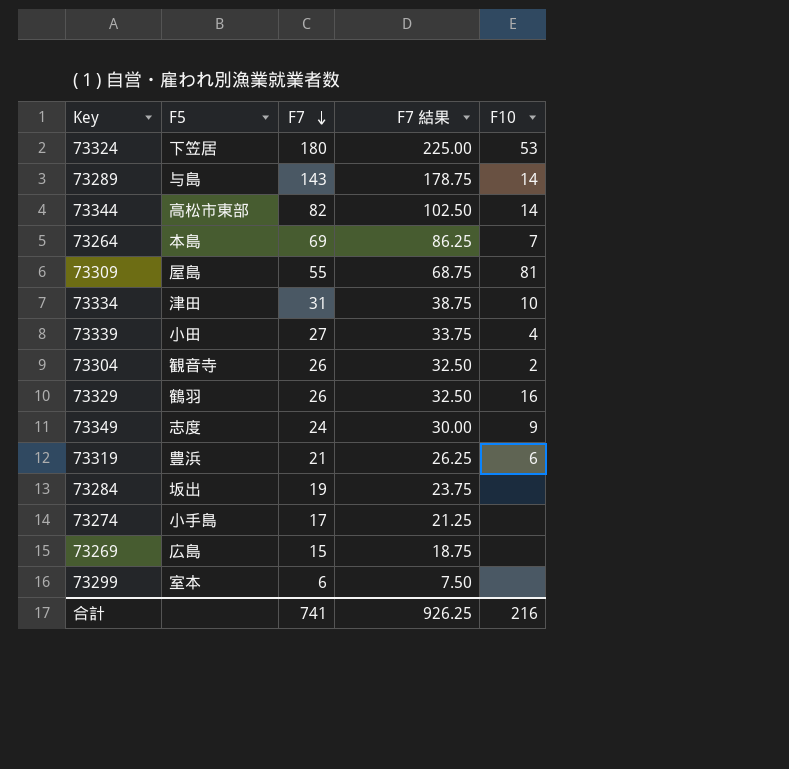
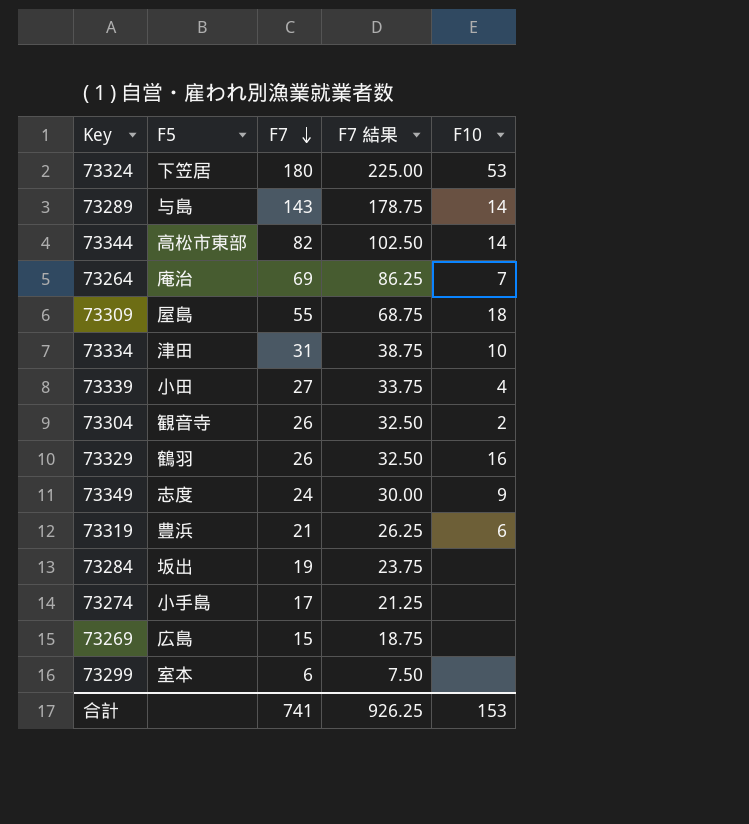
73264 | F5: 本島 -> 庵治
73309 | F10: 81 -> 18
合計 | F10: 216 -> 153

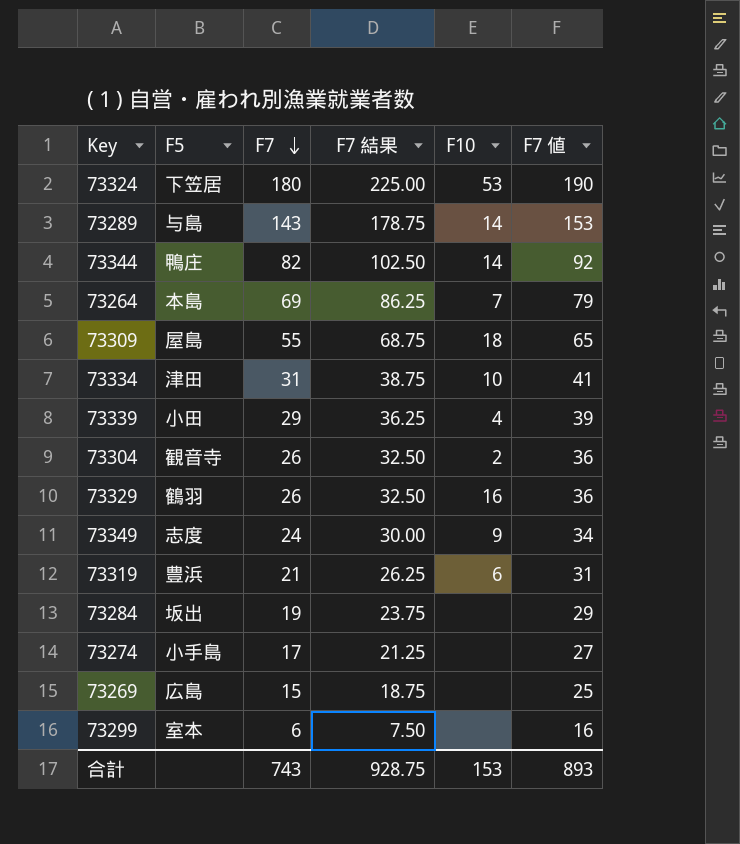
column F7 値 | formula: none -> [F7] + 10
73344 | F5: 高松市東部 -> 鴨庄
73264 | F5: 庵治 -> 本島
73339 | F7: 27 -> 29
73339 | F7 結果: 33.75 -> 36.25
合計 | F7: 741 -> 743
合計 | F7 結果: 926.25 -> 928.75

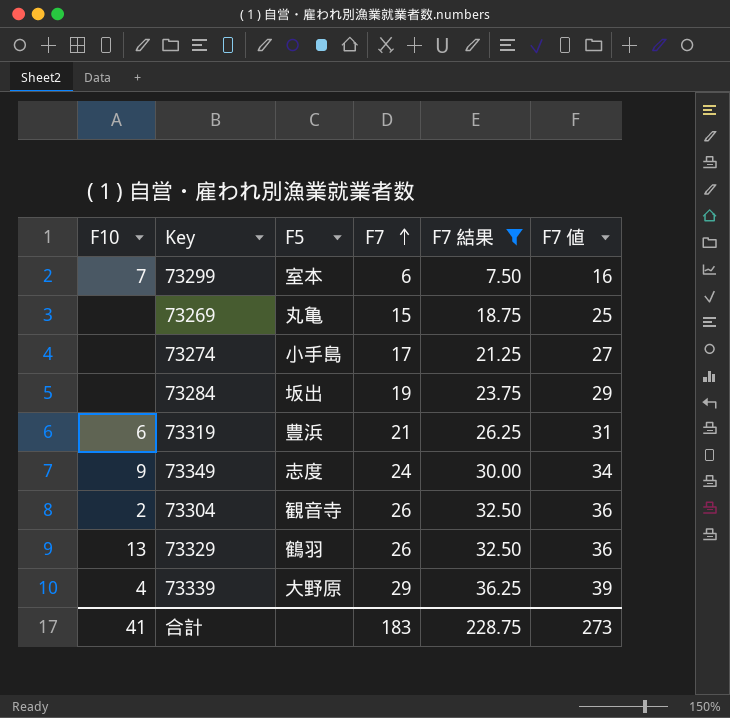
filter: none -> F7 結果 <= 36.25
row order: F7 descending -> F7 ascending
column F10 | position: 5 -> 1
73299 | F10: none -> 7
73269 | F5: 広島 -> 丸亀
73329 | F10: 16 -> 13
73339 | F5: 小田 -> 大野原
合計 | F10: 153 -> 41
合計 | F7: 743 -> 183
合計 | F7 結果: 928.75 -> 228.75
合計 | F7 値: 893 -> 273

